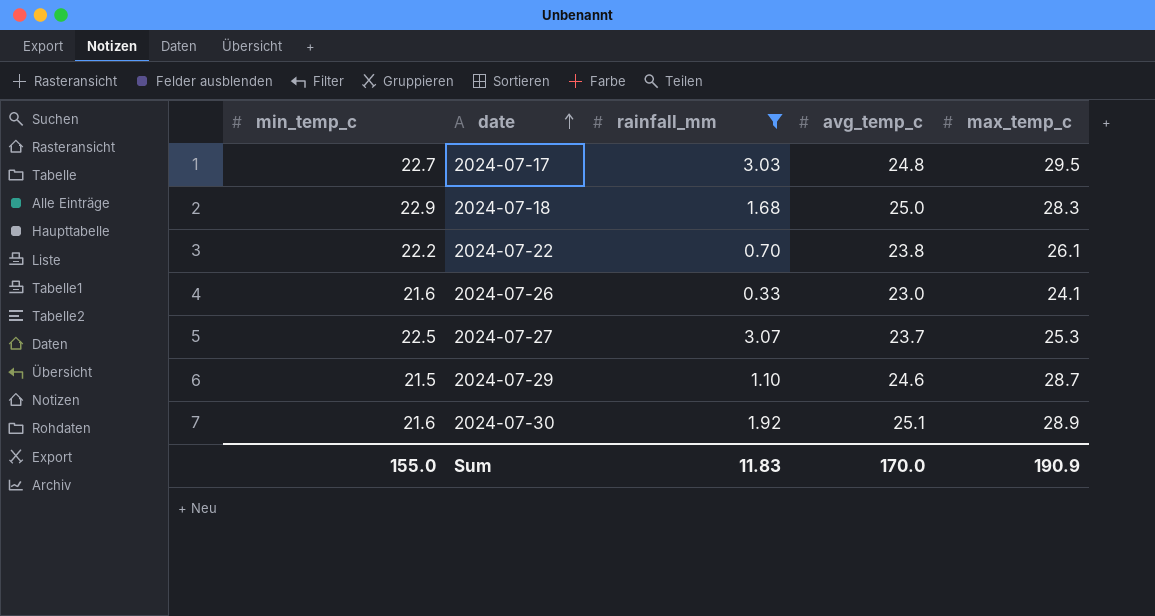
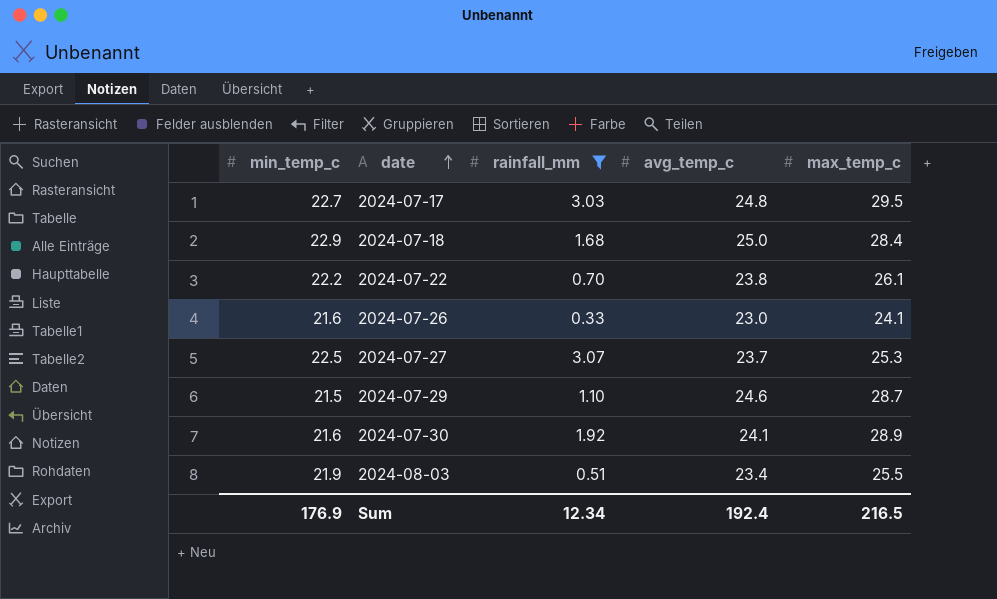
2024-07-18 | max_temp_c: 28.3 -> 28.4
2024-07-30 | avg_temp_c: 25.1 -> 24.1
row 2024-08-03: none -> 21.9 | 0.51 | 23.4 | 25.5
Sum | min_temp_c: 155.0 -> 176.9
Sum | rainfall_mm: 11.83 -> 12.34
Sum | avg_temp_c: 170.0 -> 192.4
Sum | max_temp_c: 190.9 -> 216.5

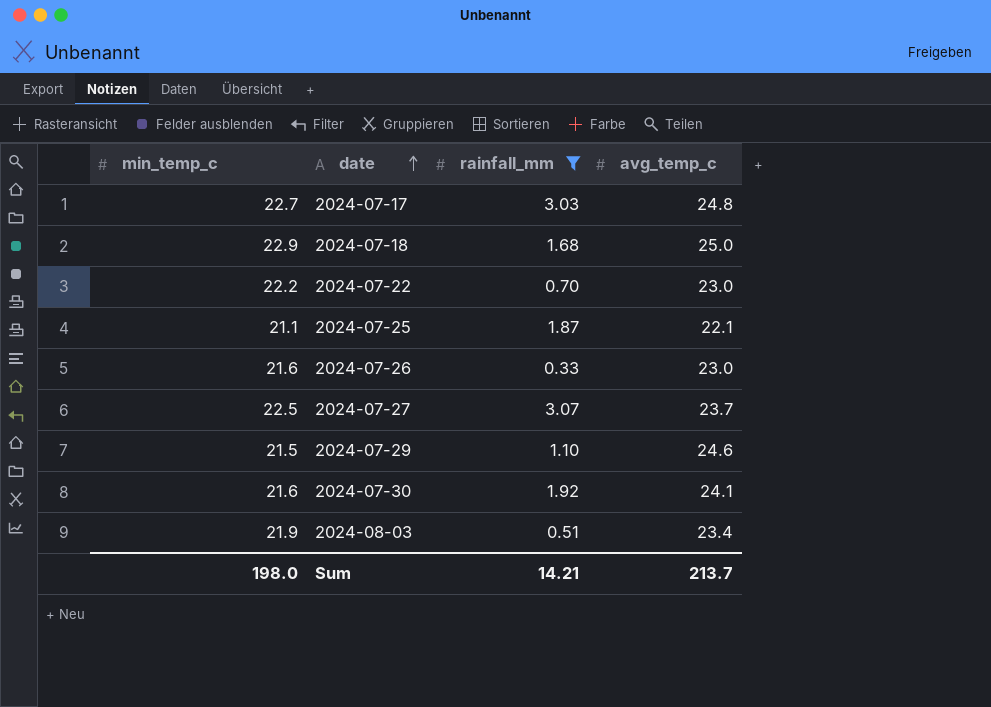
column max_temp_c | position: 5 -> none
2024-07-22 | avg_temp_c: 23.8 -> 23.0
row 2024-07-25: none -> 21.1 | 1.87 | 22.1
Sum | min_temp_c: 176.9 -> 198.0
Sum | rainfall_mm: 12.34 -> 14.21
Sum | avg_temp_c: 192.4 -> 213.7

